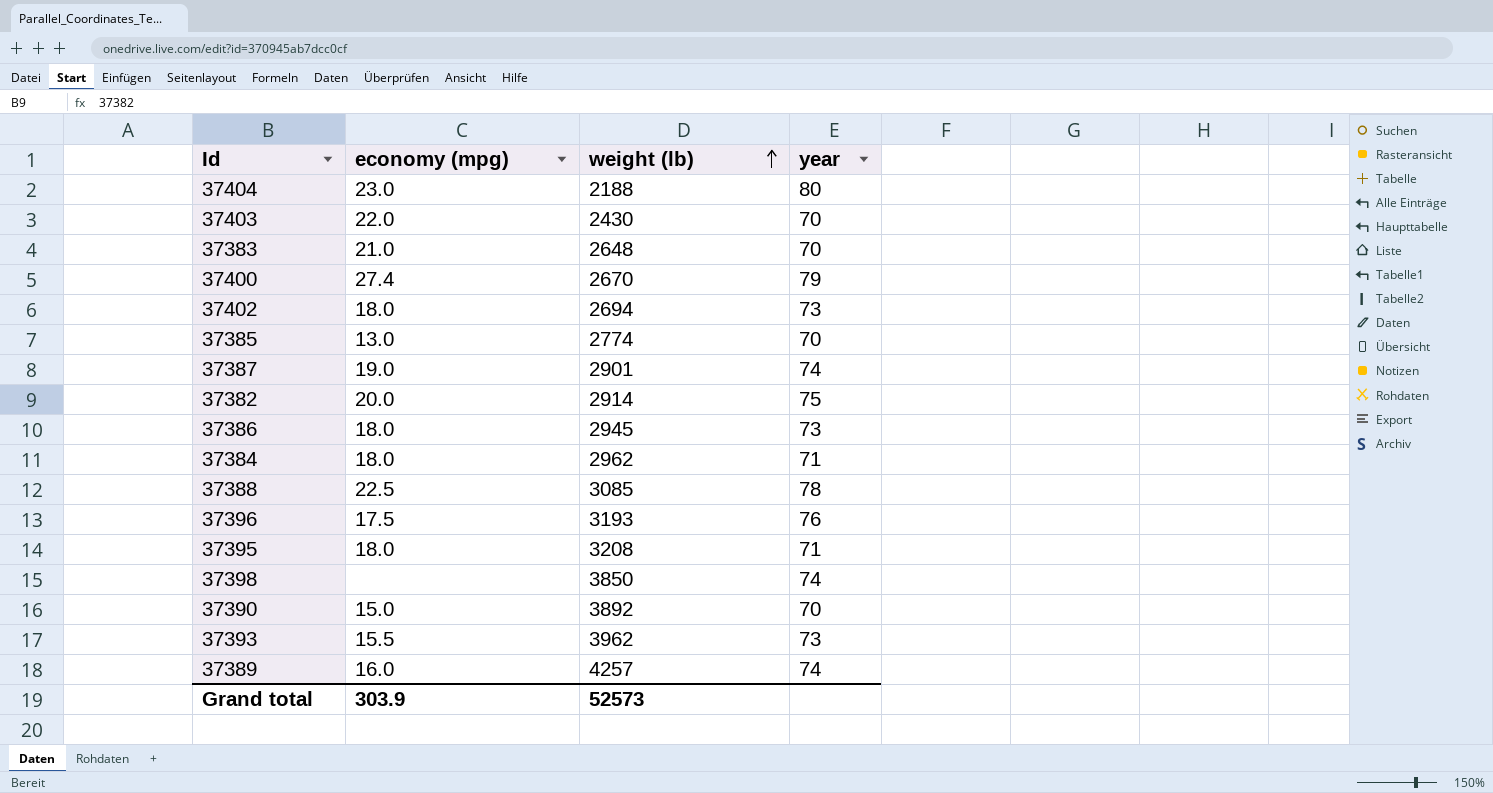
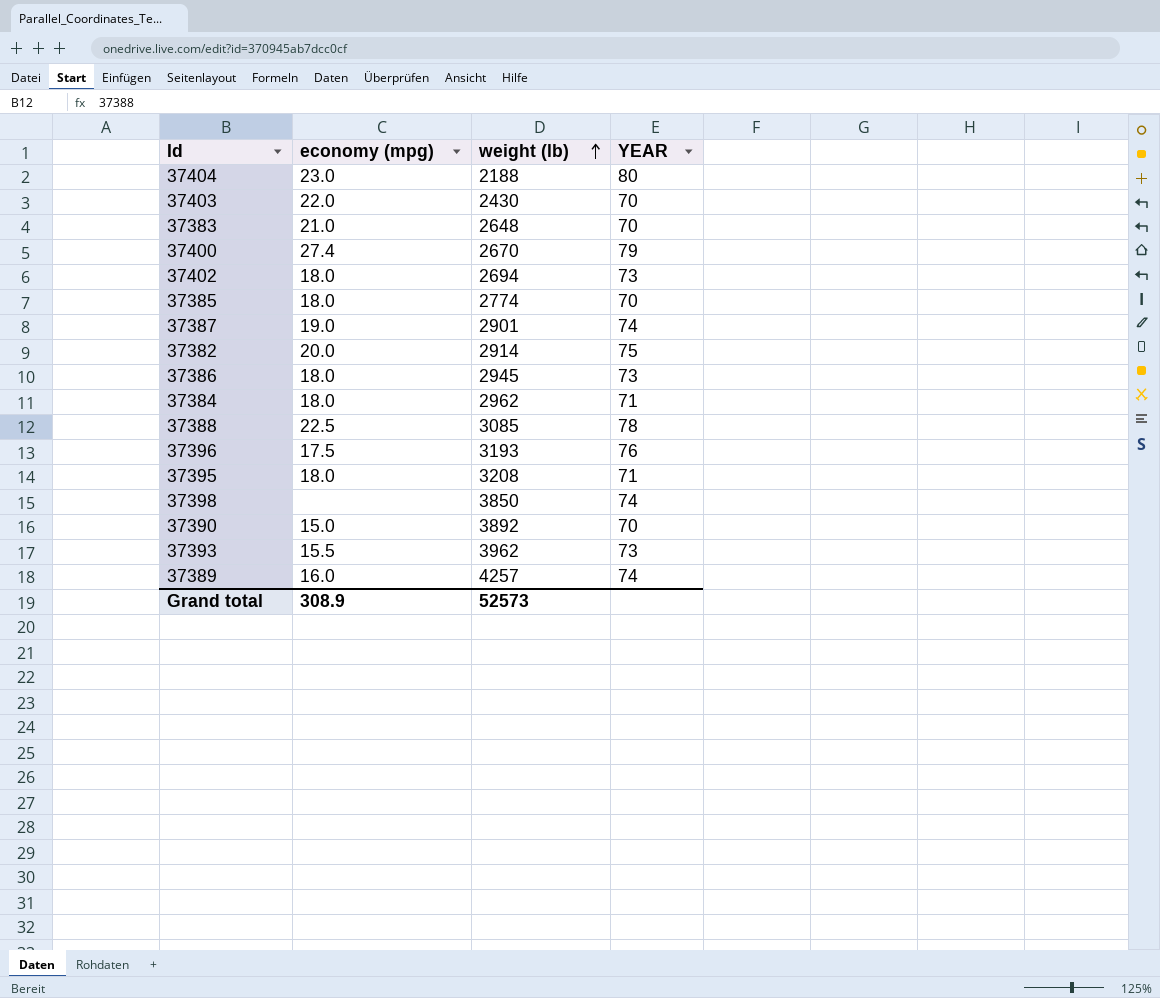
column name: year -> YEAR
37385 | economy (mpg): 13.0 -> 18.0
Grand total | economy (mpg): 303.9 -> 308.9

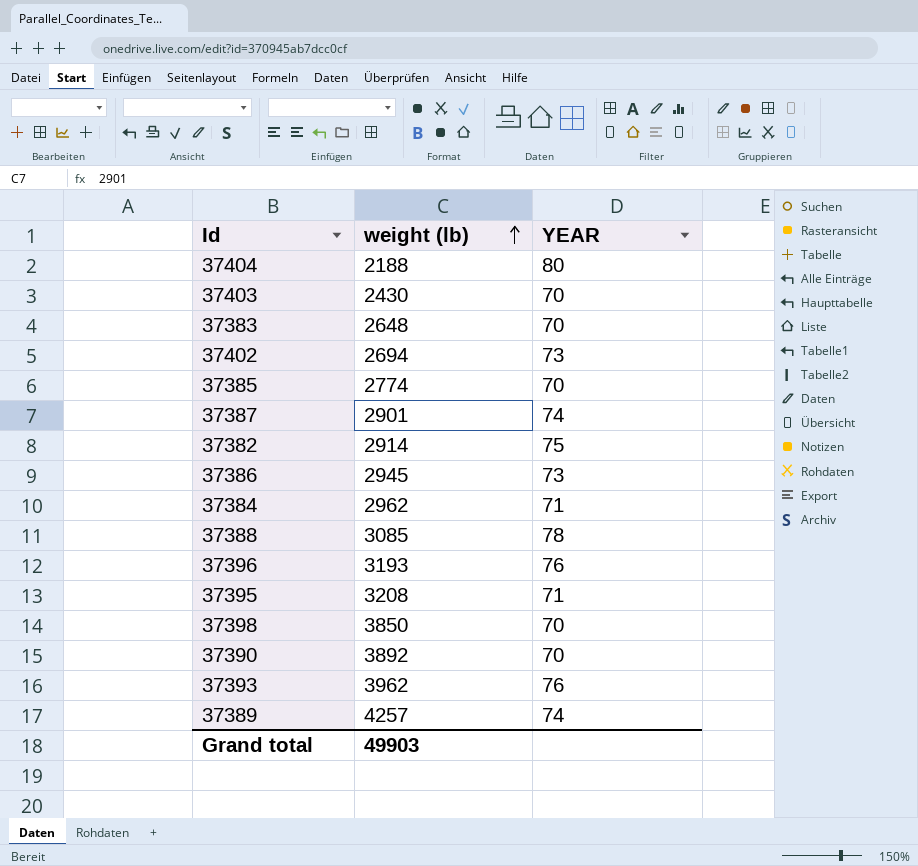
column economy (mpg) | position: 2 -> none
row 37400: 27.4 | 2670 | 79 -> none
37398 | YEAR: 74 -> 70
37393 | YEAR: 73 -> 76
Grand total | weight (lb): 52573 -> 49903

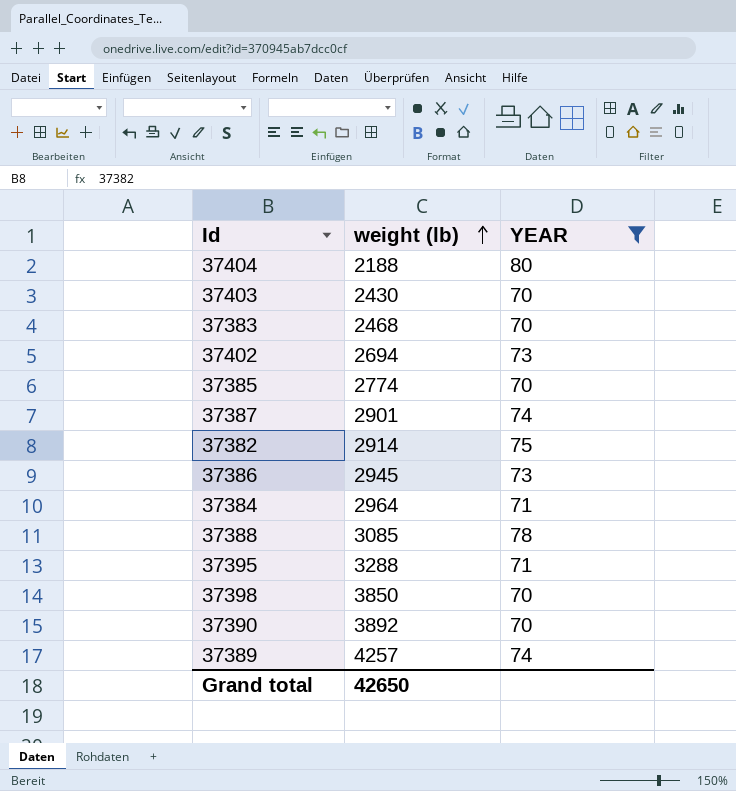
filter: none -> YEAR != 76
37383 | weight (lb): 2648 -> 2468
37384 | weight (lb): 2962 -> 2964
37395 | weight (lb): 3208 -> 3288
Grand total | weight (lb): 49903 -> 42650

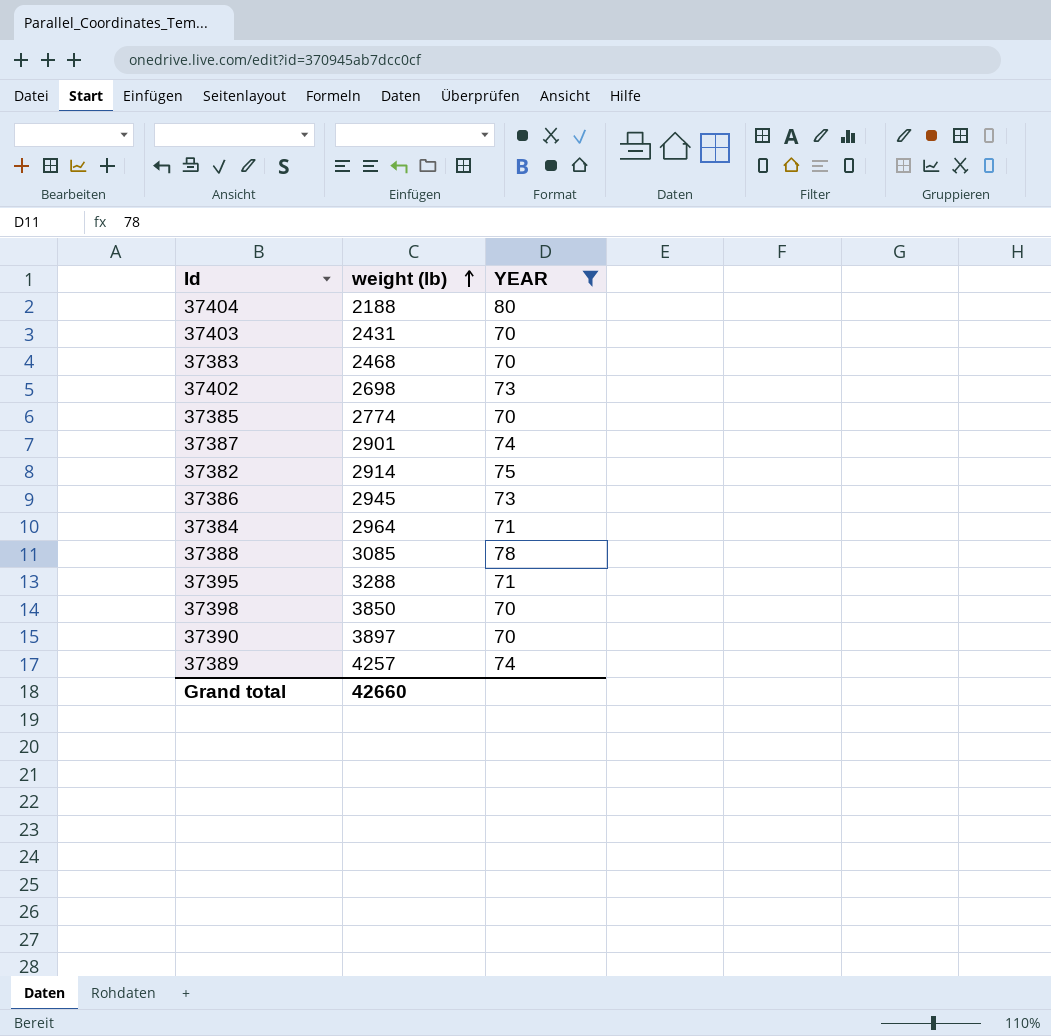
37403 | weight (lb): 2430 -> 2431
37402 | weight (lb): 2694 -> 2698
37390 | weight (lb): 3892 -> 3897
Grand total | weight (lb): 42650 -> 42660

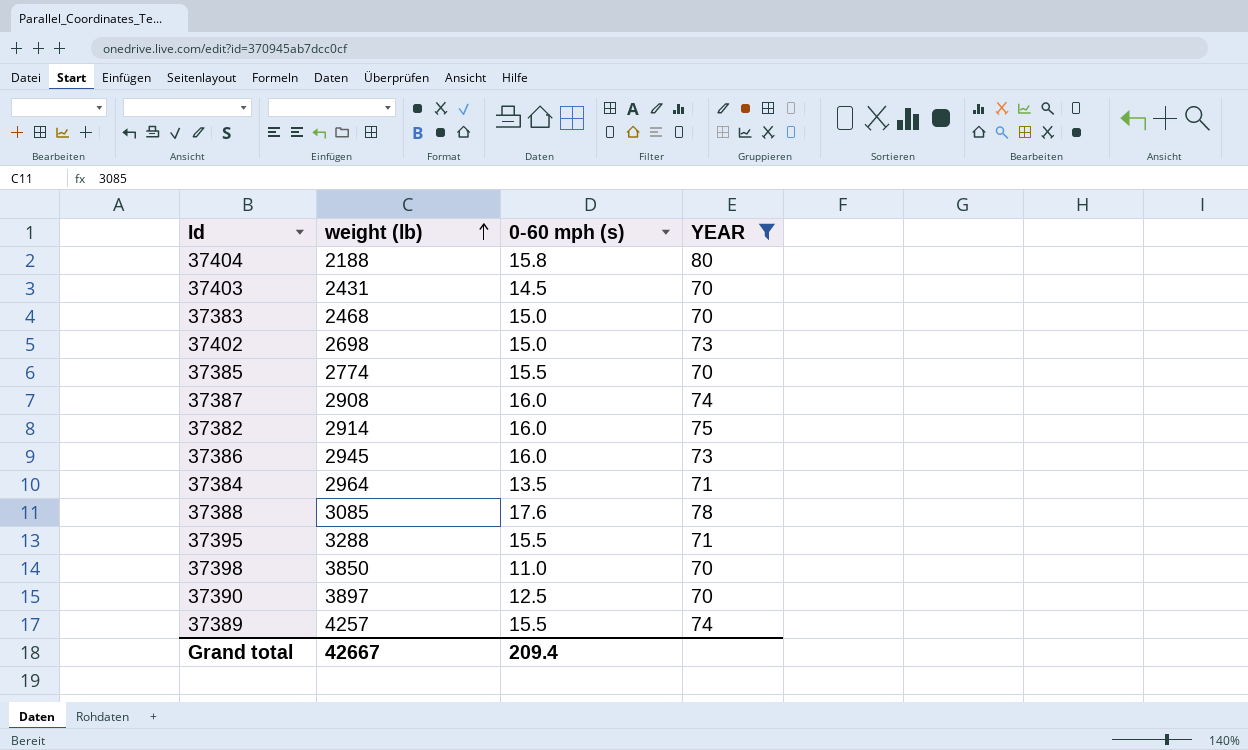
column 0-60 mph (s) | position: none -> 3
37387 | weight (lb): 2901 -> 2908
Grand total | weight (lb): 42660 -> 42667

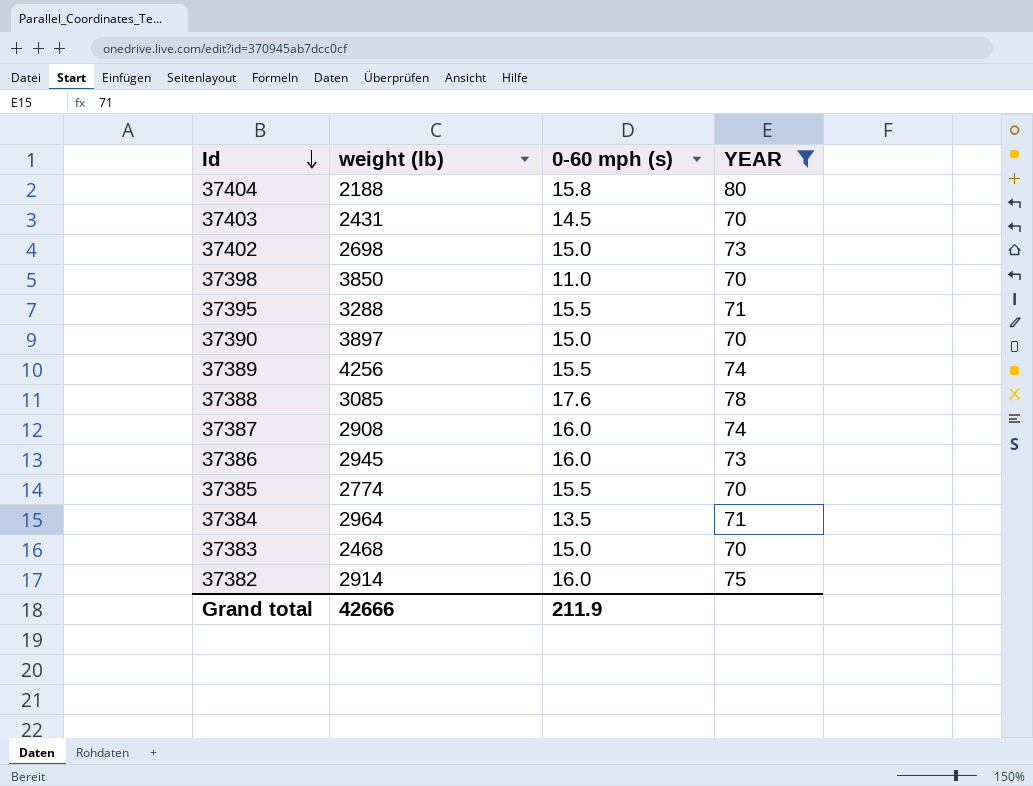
row order: weight (lb) ascending -> Id descending
37390 | 0-60 mph (s): 12.5 -> 15.0
37389 | weight (lb): 4257 -> 4256
Grand total | weight (lb): 42667 -> 42666
Grand total | 0-60 mph (s): 209.4 -> 211.9

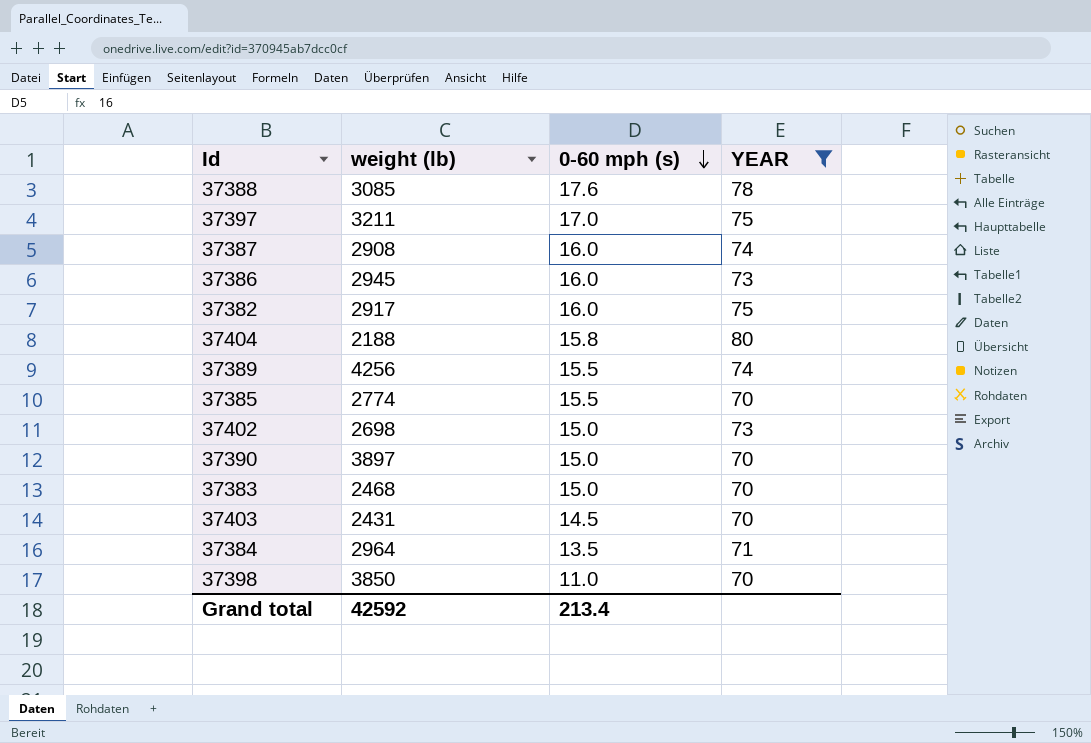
row order: Id descending -> 0-60 mph (s) descending
row 37395: 3288 | 15.5 | 71 -> none
row 37397: none -> 3211 | 17.0 | 75
37382 | weight (lb): 2914 -> 2917
Grand total | weight (lb): 42666 -> 42592
Grand total | 0-60 mph (s): 211.9 -> 213.4

